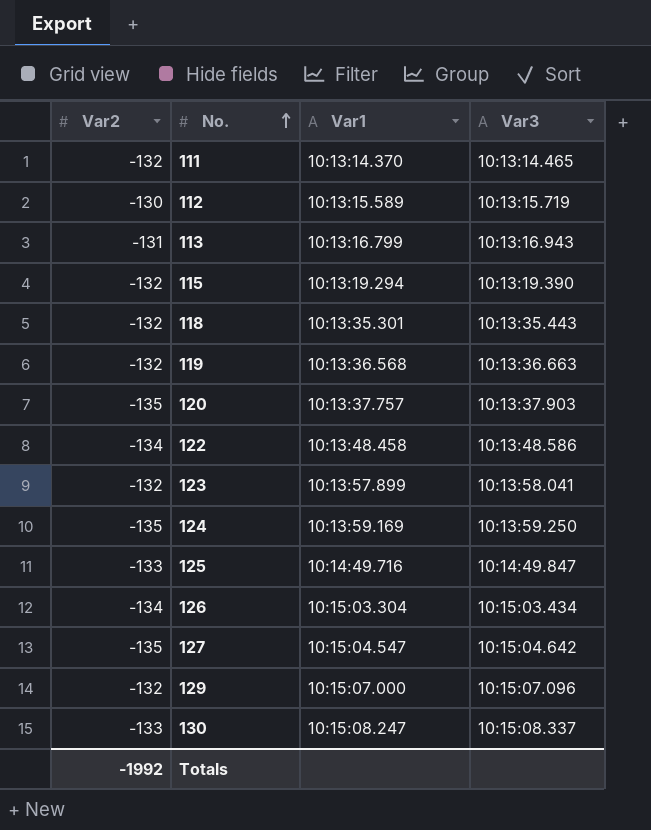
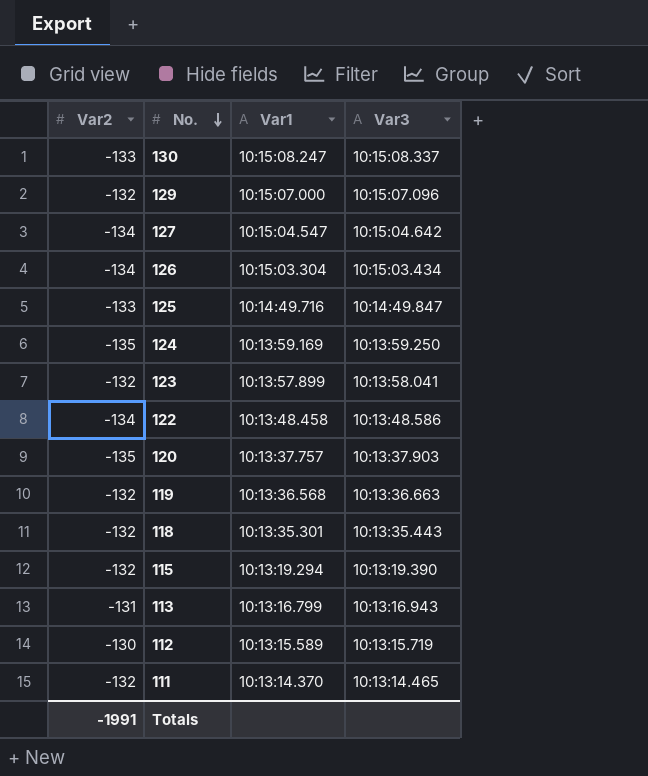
row order: No. ascending -> No. descending
127 | Var2: -135 -> -134
Totals | Var2: -1992 -> -1991

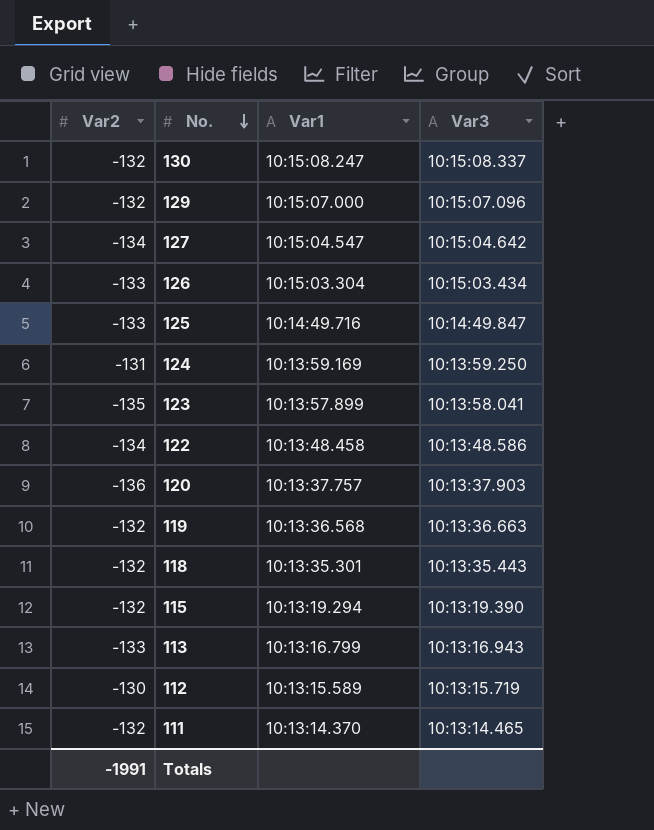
130 | Var2: -133 -> -132
126 | Var2: -134 -> -133
124 | Var2: -135 -> -131
123 | Var2: -132 -> -135
120 | Var2: -135 -> -136
113 | Var2: -131 -> -133

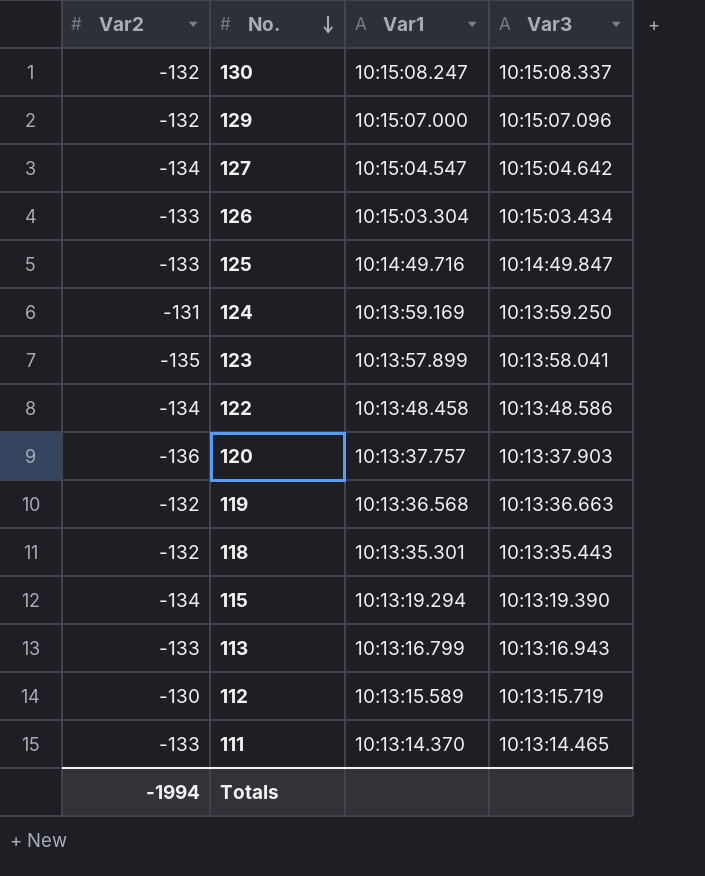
115 | Var2: -132 -> -134
111 | Var2: -132 -> -133
Totals | Var2: -1991 -> -1994

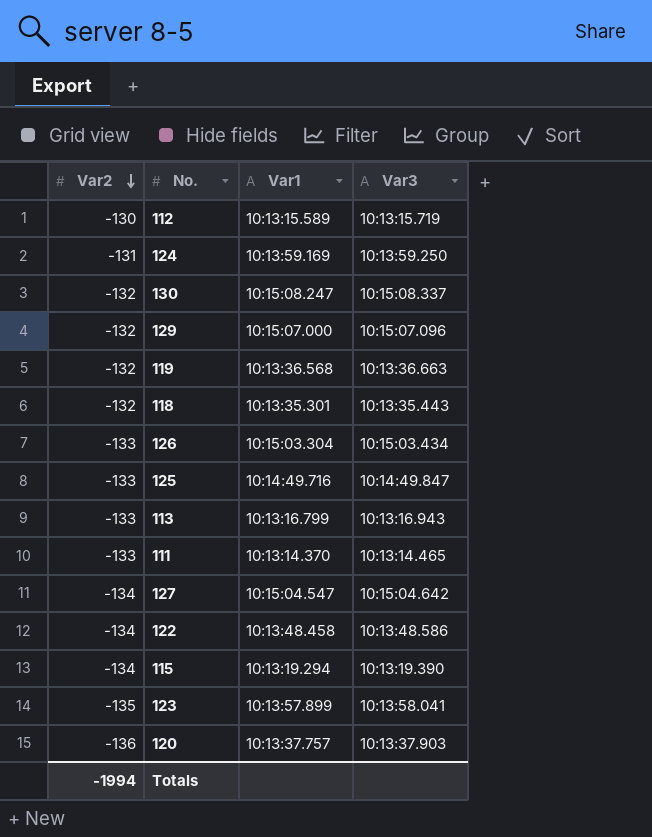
row order: No. descending -> Var2 descending

